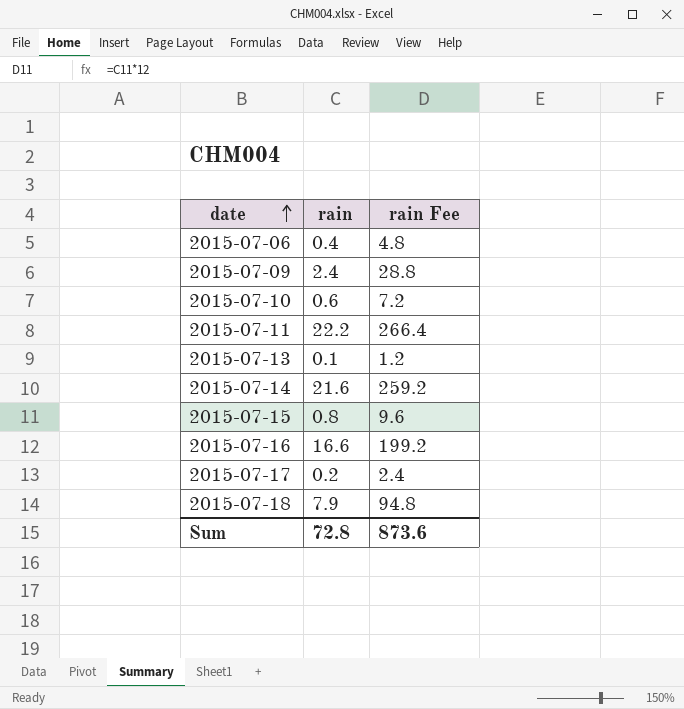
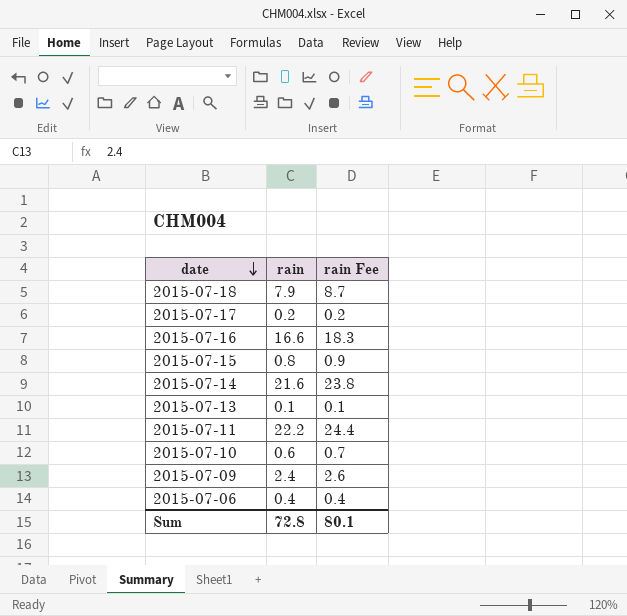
row order: date ascending -> date descending
column rain Fee | formula: [rain] * 12 -> [rain] * 1.1
Sum | rain Fee: 873.6 -> 80.1

